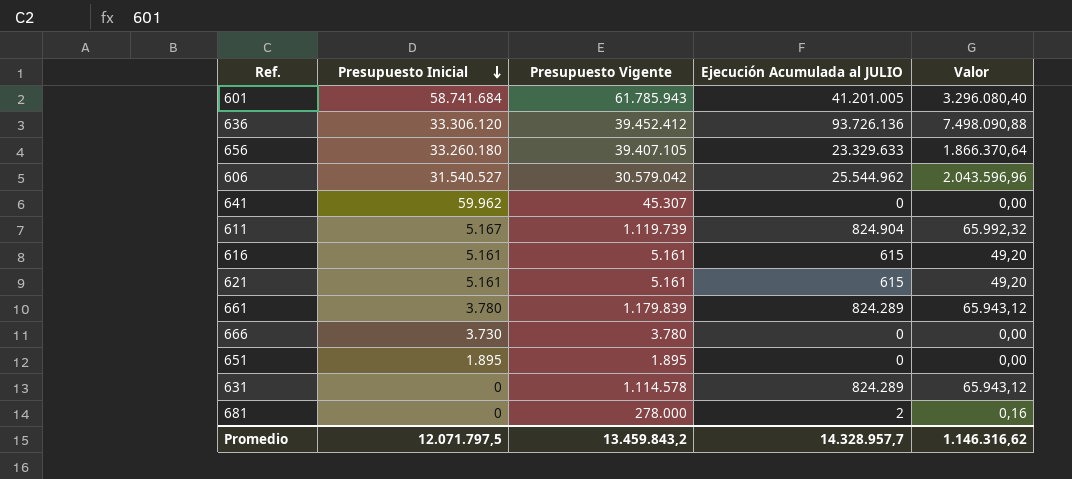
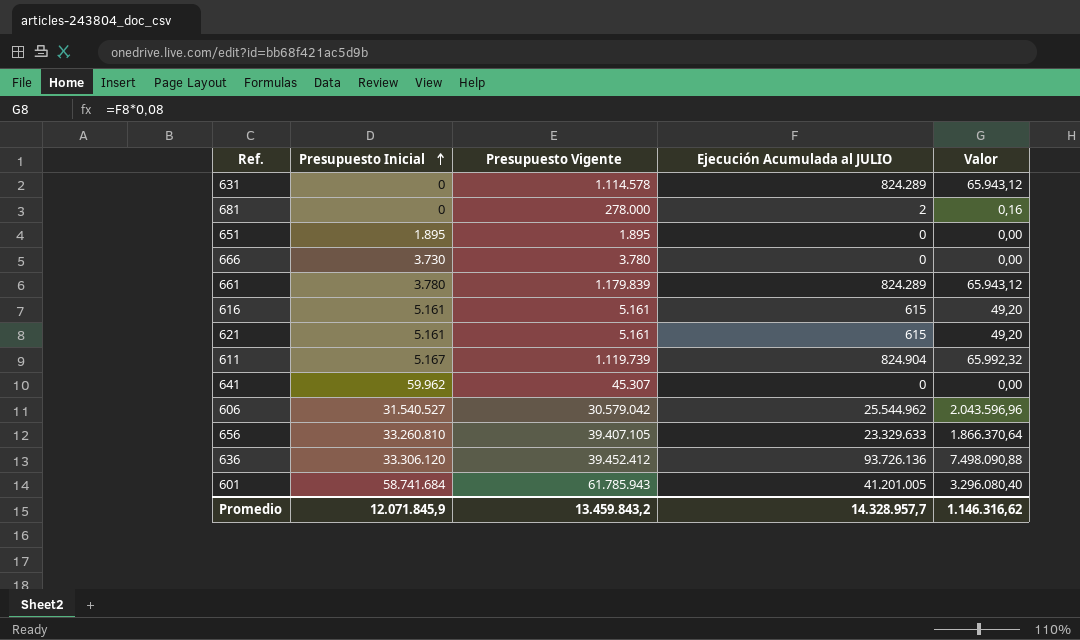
row order: Presupuesto Inicial descending -> Presupuesto Inicial ascending
656 | Presupuesto Inicial: 33.260.180 -> 33.260.810
Promedio | Presupuesto Inicial: 12.071.797,5 -> 12.071.845,9

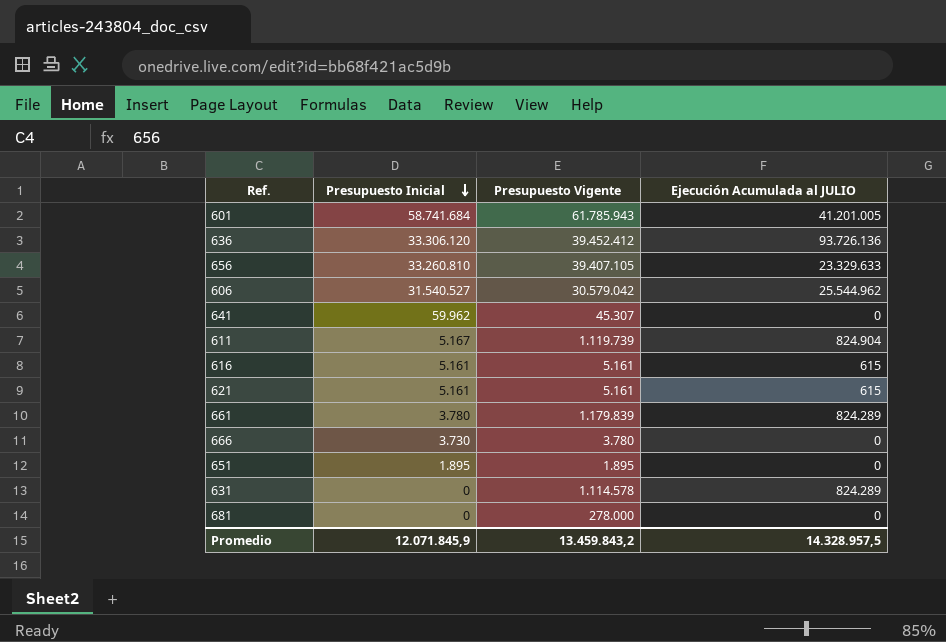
row order: Presupuesto Inicial ascending -> Presupuesto Inicial descending
column Valor | formula: [Ejecución Acumulada al JULIO] * 0,08 -> none
681 | Ejecución Acumulada al JULIO: 2 -> 0
Promedio | Ejecución Acumulada al JULIO: 14.328.957,7 -> 14.328.957,5

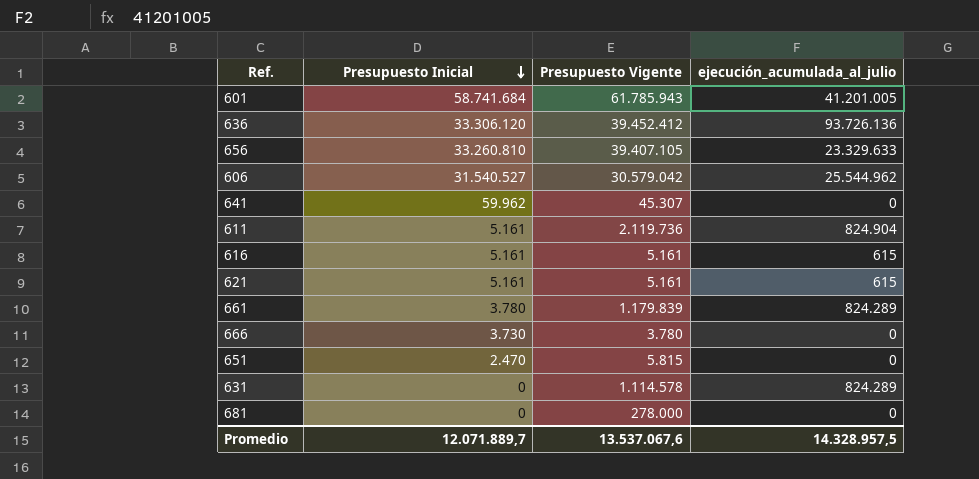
column name: Ejecución Acumulada al JULIO -> ejecución_acumulada_al_julio
611 | Presupuesto Inicial: 5.167 -> 5.161
611 | Presupuesto Vigente: 1.119.739 -> 2.119.736
651 | Presupuesto Inicial: 1.895 -> 2.470
651 | Presupuesto Vigente: 1.895 -> 5.815
Promedio | Presupuesto Inicial: 12.071.845,9 -> 12.071.889,7
Promedio | Presupuesto Vigente: 13.459.843,2 -> 13.537.067,6

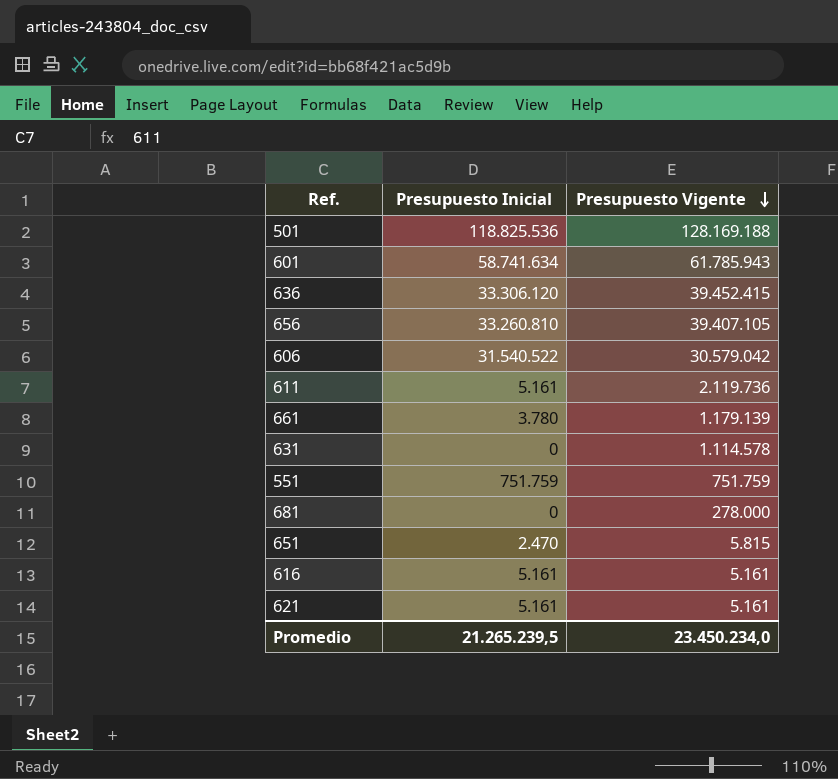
row order: Presupuesto Inicial descending -> Presupuesto Vigente descending
column ejecución_acumulada_al_julio | position: 4 -> none
row 641: 59.962 | 45.307 | 0 -> none
row 666: 3.730 | 3.780 | 0 -> none
row 501: none -> 118.825.536 | 128.169.188
601 | Presupuesto Inicial: 58.741.684 -> 58.741.634
636 | Presupuesto Vigente: 39.452.412 -> 39.452.415
606 | Presupuesto Inicial: 31.540.527 -> 31.540.522
661 | Presupuesto Vigente: 1.179.839 -> 1.179.139
row 551: none -> 751.759 | 751.759
Promedio | Presupuesto Inicial: 12.071.889,7 -> 21.265.239,5
Promedio | Presupuesto Vigente: 13.537.067,6 -> 23.450.234,0

